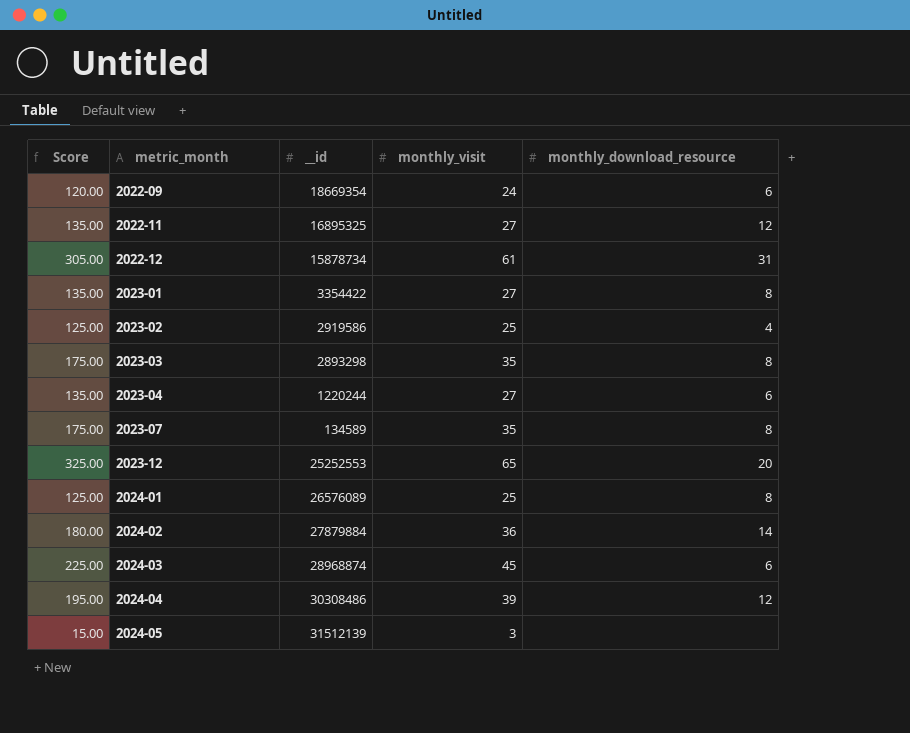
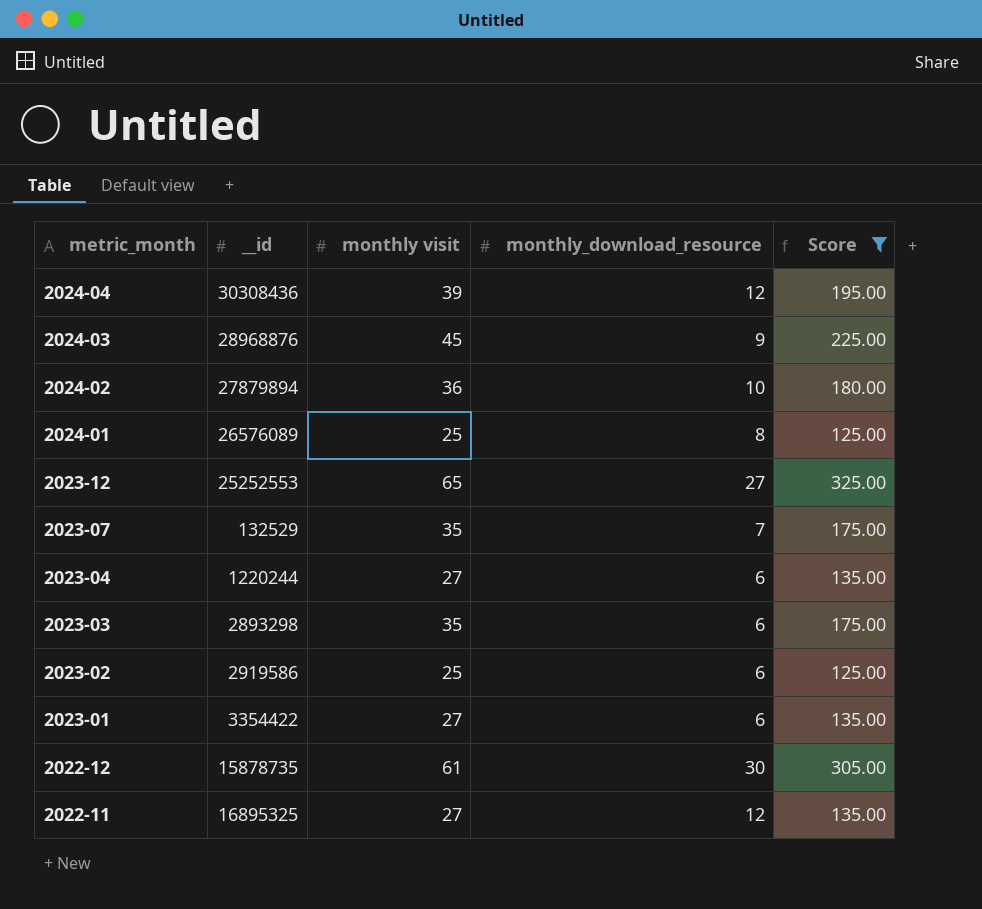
filter: none -> Score >= 125.00
row order: metric_month ascending -> metric_month descending
column name: monthly_visit -> monthly visit
column Score | position: 1 -> 5
2024-04 | __id: 30308486 -> 30308436
2024-03 | __id: 28968874 -> 28968876
2024-03 | monthly_download_resource: 6 -> 9
2024-02 | __id: 27879884 -> 27879894
2024-02 | monthly_download_resource: 14 -> 10
2023-12 | monthly_download_resource: 20 -> 27
2023-07 | __id: 134589 -> 132529
2023-07 | monthly_download_resource: 8 -> 7
2023-03 | monthly_download_resource: 8 -> 6
2023-02 | monthly_download_resource: 4 -> 6
2023-01 | monthly_download_resource: 8 -> 6
2022-12 | __id: 15878734 -> 15878735
2022-12 | monthly_download_resource: 31 -> 30

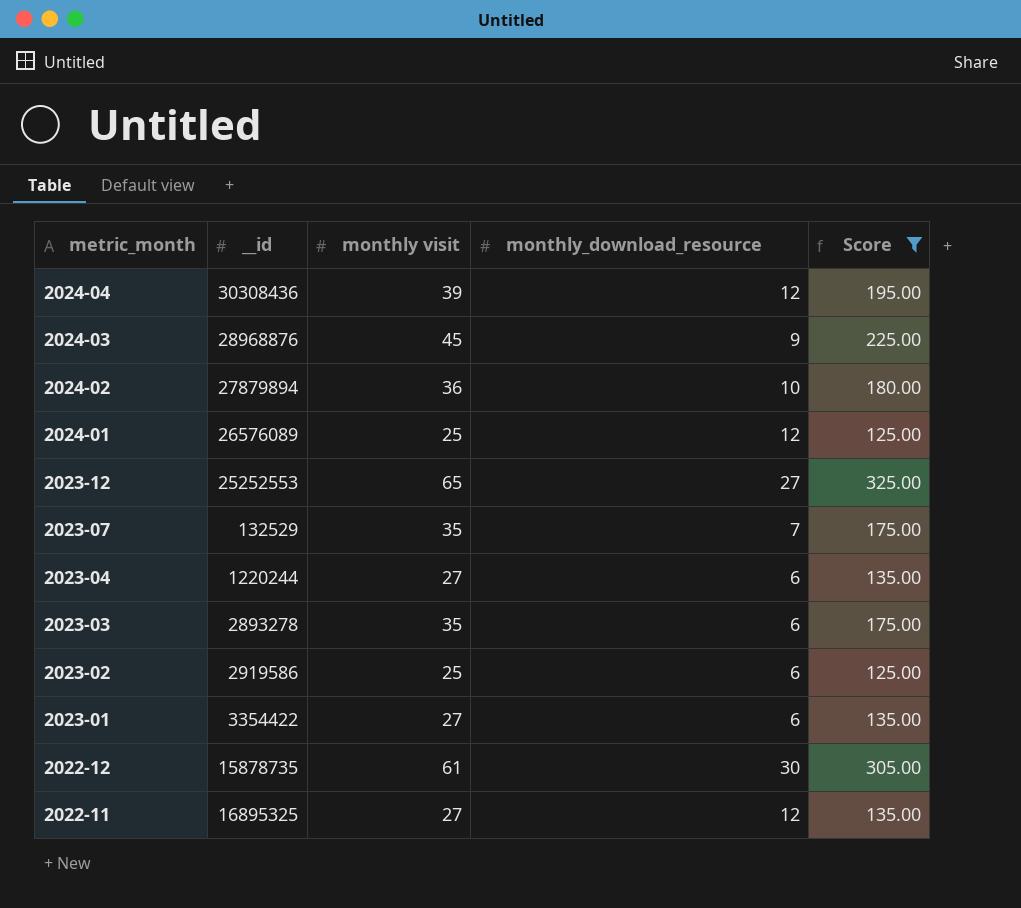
2024-01 | monthly_download_resource: 8 -> 12
2023-03 | __id: 2893298 -> 2893278

